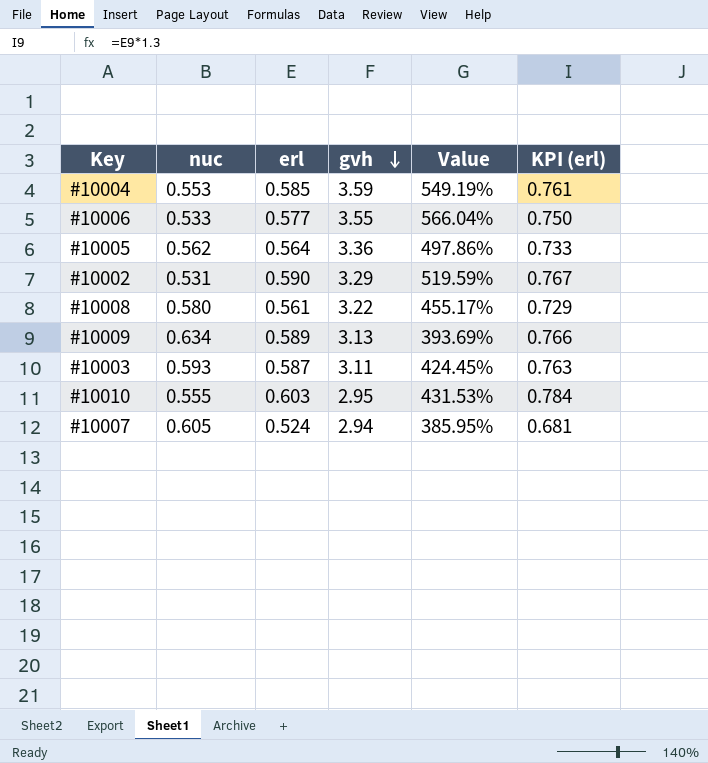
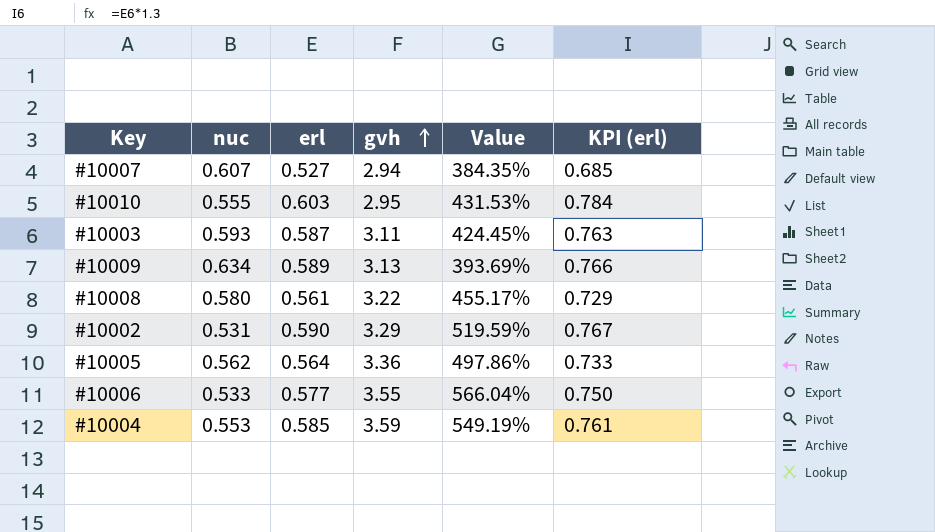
row order: gvh descending -> gvh ascending
#10007 | nuc: 0.605 -> 0.607
#10007 | erl: 0.524 -> 0.527
#10007 | Value: 385.95% -> 384.35%
#10007 | KPI (erl): 0.681 -> 0.685

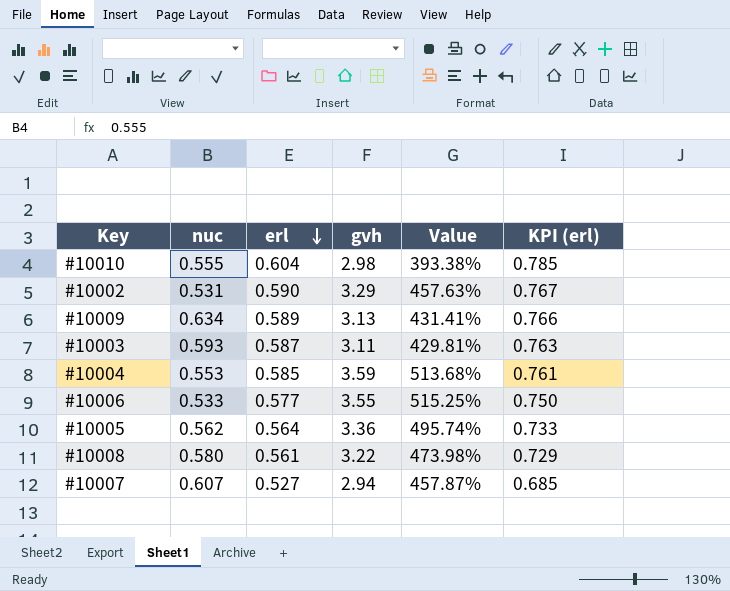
row order: gvh ascending -> erl descending
column Value | formula: ([gvh] - [nuc]) / [nuc] -> ([gvh] - [erl]) / [erl]
#10010 | erl: 0.603 -> 0.604
#10010 | gvh: 2.95 -> 2.98
#10010 | KPI (erl): 0.784 -> 0.785

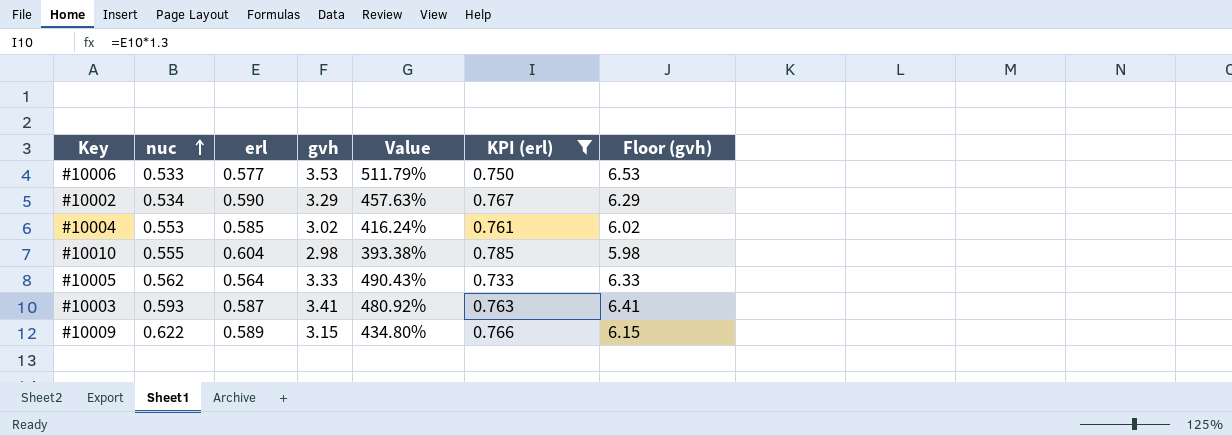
filter: none -> KPI (erl) >= 0.733
row order: erl descending -> nuc ascending
column Floor (gvh) | formula: none -> [gvh] + 3
#10006 | gvh: 3.55 -> 3.53
#10006 | Value: 515.25% -> 511.79%
#10002 | nuc: 0.531 -> 0.534
#10004 | gvh: 3.59 -> 3.02
#10004 | Value: 513.68% -> 416.24%
#10005 | gvh: 3.36 -> 3.33
#10005 | Value: 495.74% -> 490.43%
#10003 | gvh: 3.11 -> 3.41
#10003 | Value: 429.81% -> 480.92%
#10009 | nuc: 0.634 -> 0.622
#10009 | gvh: 3.13 -> 3.15
#10009 | Value: 431.41% -> 434.80%

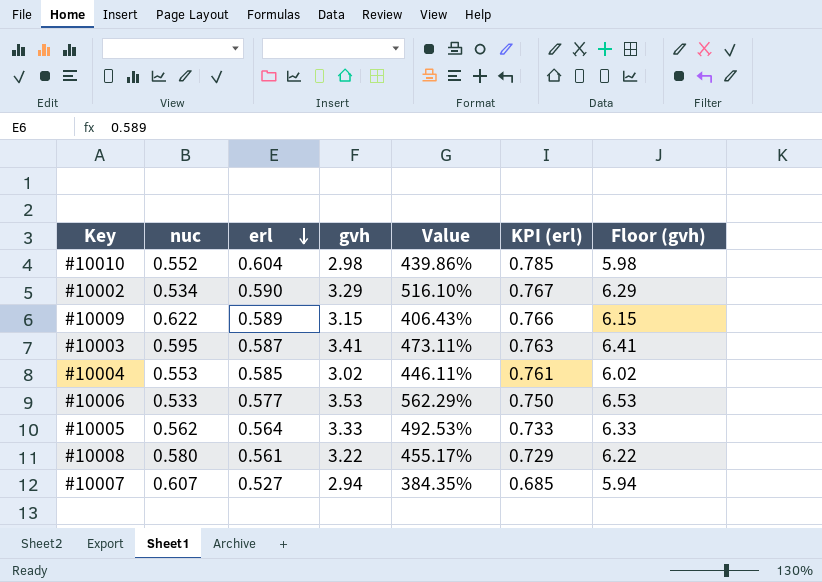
filter: KPI (erl) >= 0.733 -> none
row order: nuc ascending -> erl descending
column Value | formula: ([gvh] - [erl]) / [erl] -> ([gvh] - [nuc]) / [nuc]
#10010 | nuc: 0.555 -> 0.552
#10003 | nuc: 0.593 -> 0.595

